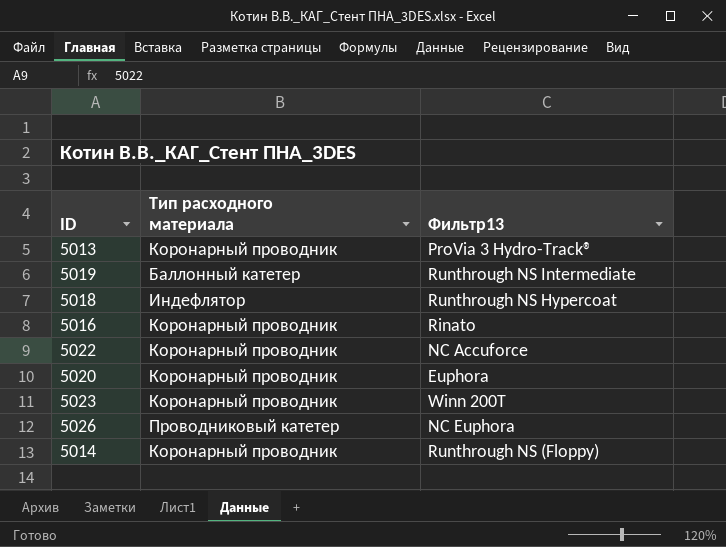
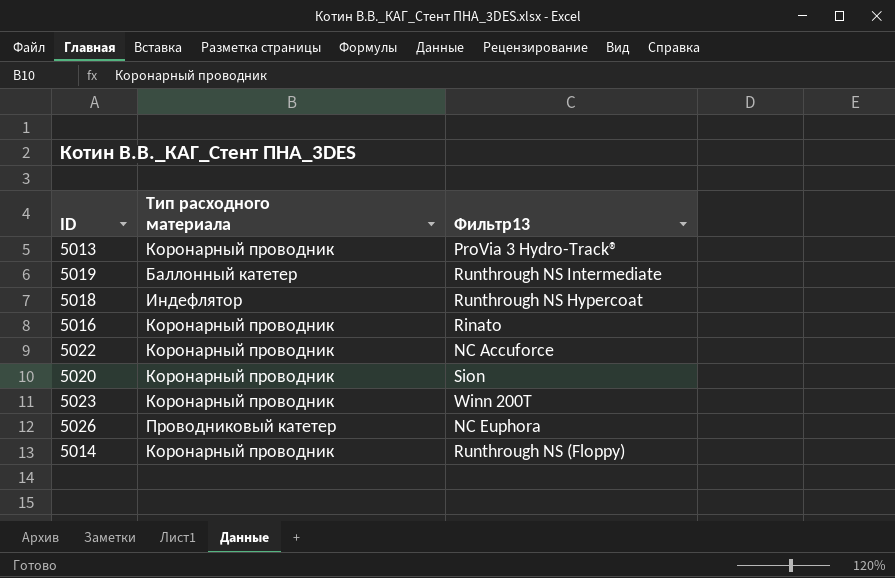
5020 | Фильтр13: Euphora -> Sion

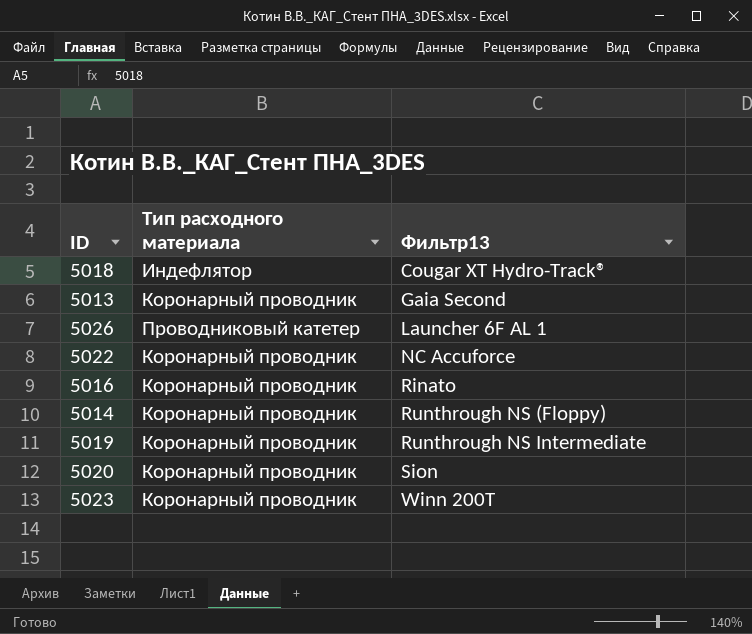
row order: none -> Фильтр13 ascending
5018 | Фильтр13: Runthrough NS Hypercoat -> Cougar XT Hydro-Track®
5013 | Фильтр13: ProVia 3 Hydro-Track® -> Gaia Second
5026 | Фильтр13: NC Euphora -> Launcher 6F AL 1
5019 | Тип расходного материала: Баллонный катетер -> Коронарный проводник

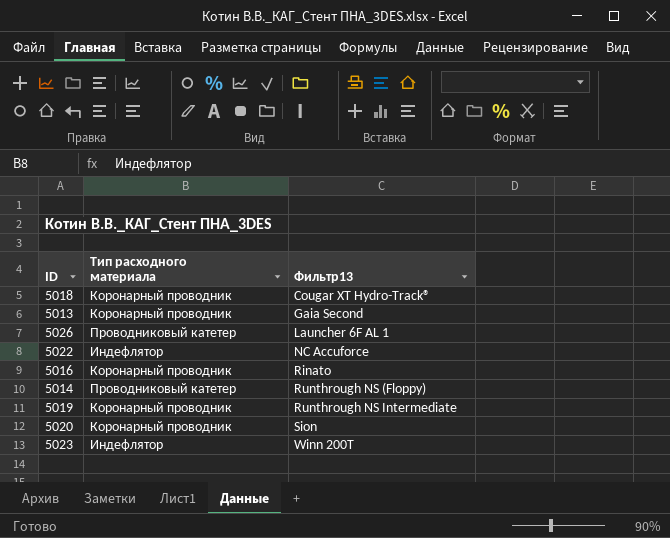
5018 | Тип расходного материала: Индефлятор -> Коронарный проводник
5022 | Тип расходного материала: Коронарный проводник -> Индефлятор
5014 | Тип расходного материала: Коронарный проводник -> Проводниковый катетер
5023 | Тип расходного материала: Коронарный проводник -> Индефлятор

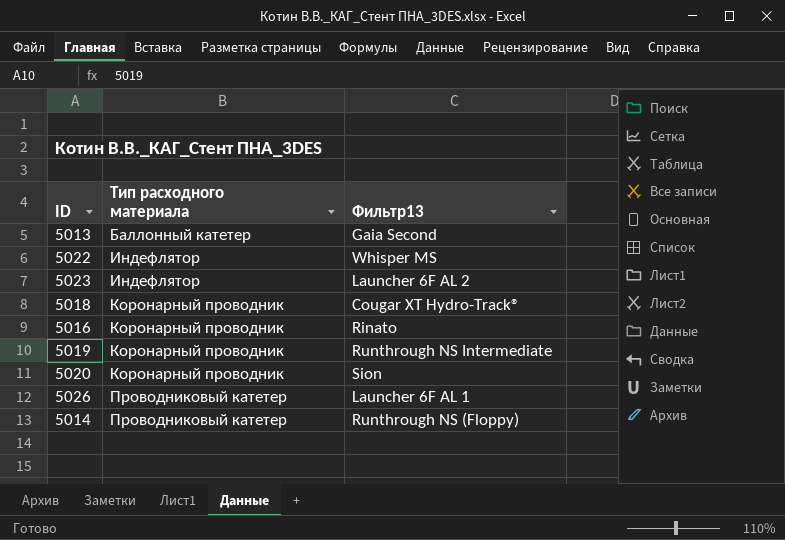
row order: Фильтр13 ascending -> Тип расходного материала ascending
5013 | Тип расходного материала: Коронарный проводник -> Баллонный катетер
5022 | Фильтр13: NC Accuforce -> Whisper MS
5023 | Фильтр13: Winn 200T -> Launcher 6F AL 2

